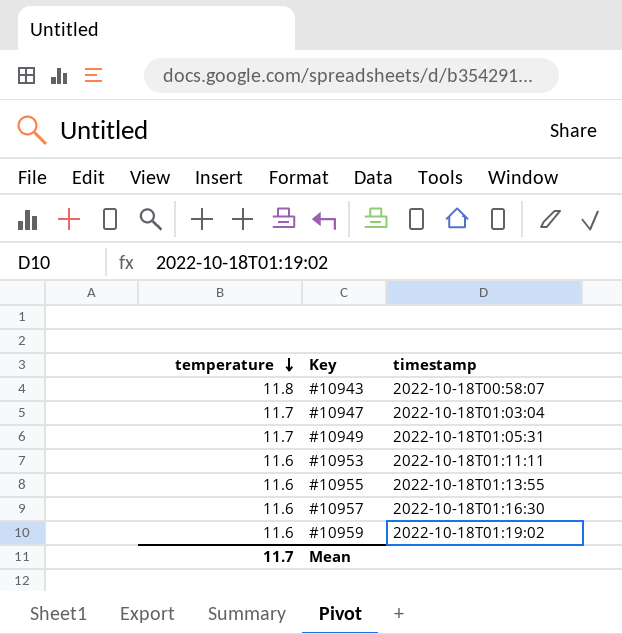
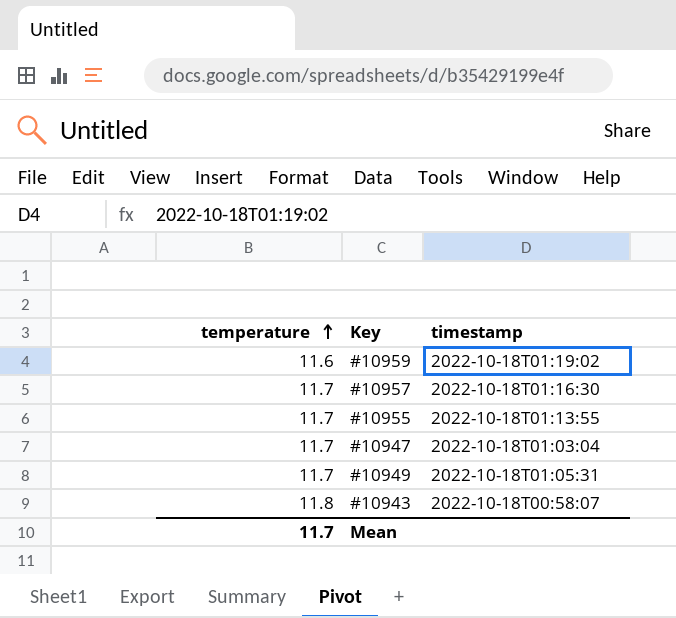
row order: temperature descending -> temperature ascending
row #10953: 11.6 | 2022-10-18T01:11:11 -> none
#10957 | temperature: 11.6 -> 11.7
#10955 | temperature: 11.6 -> 11.7

